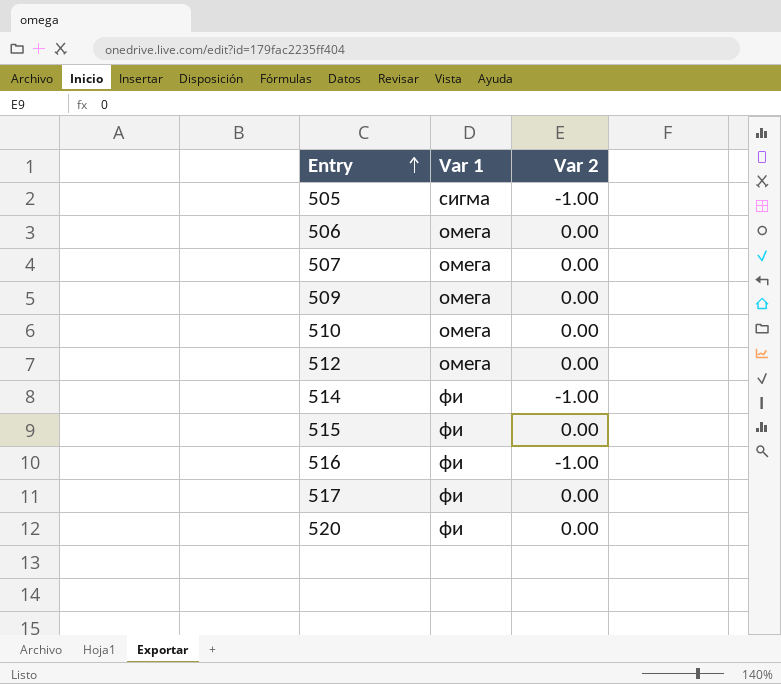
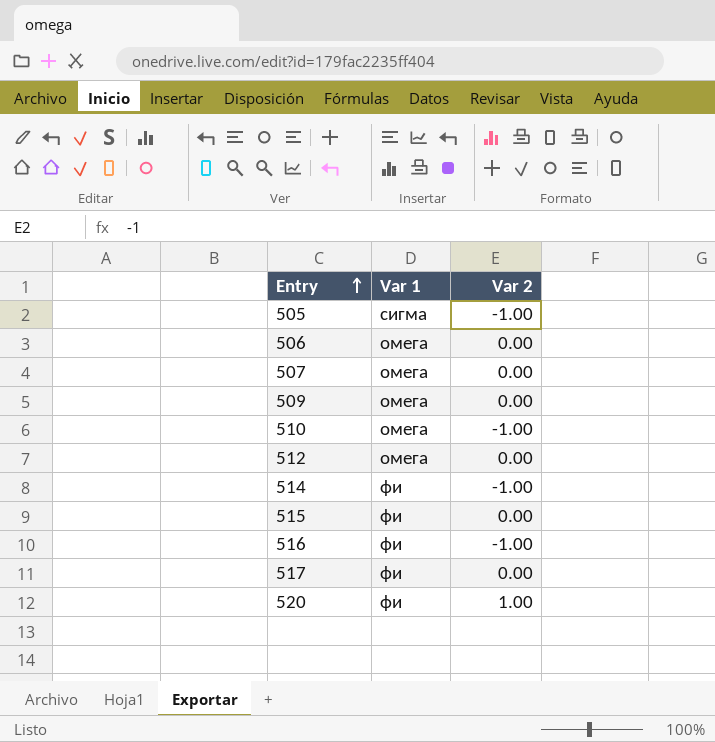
510 | Var 2: 0.00 -> -1.00
520 | Var 2: 0.00 -> 1.00

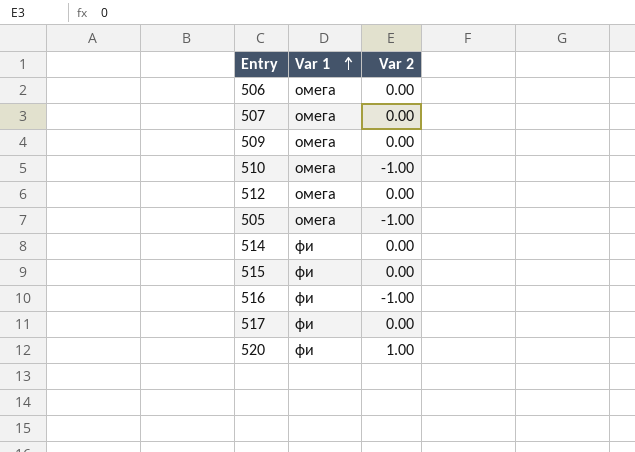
row order: Entry ascending -> Var 1 ascending
505 | Var 1: сигма -> омега
514 | Var 2: -1.00 -> 0.00

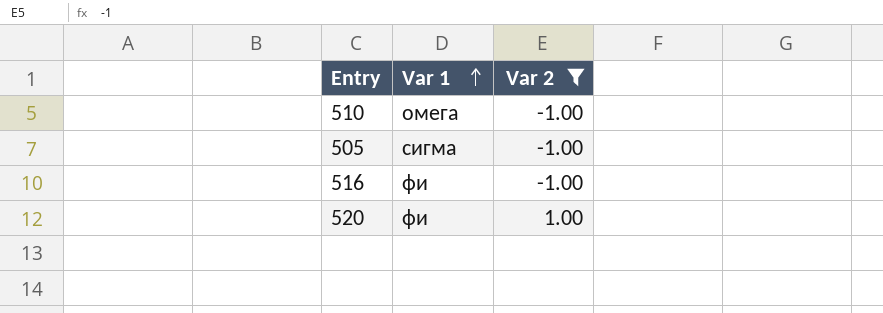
filter: none -> Var 2 != 0.00
505 | Var 1: омега -> сигма

